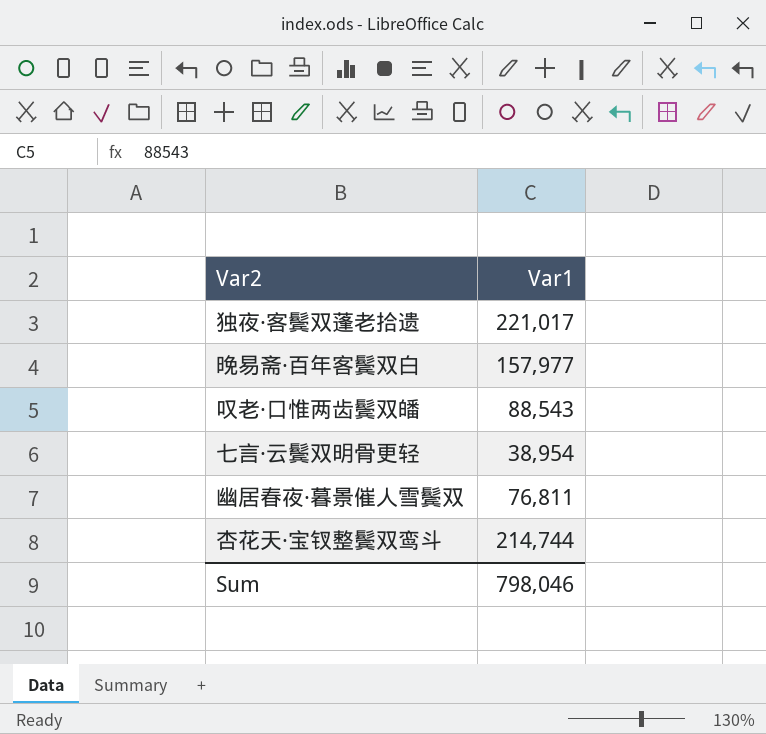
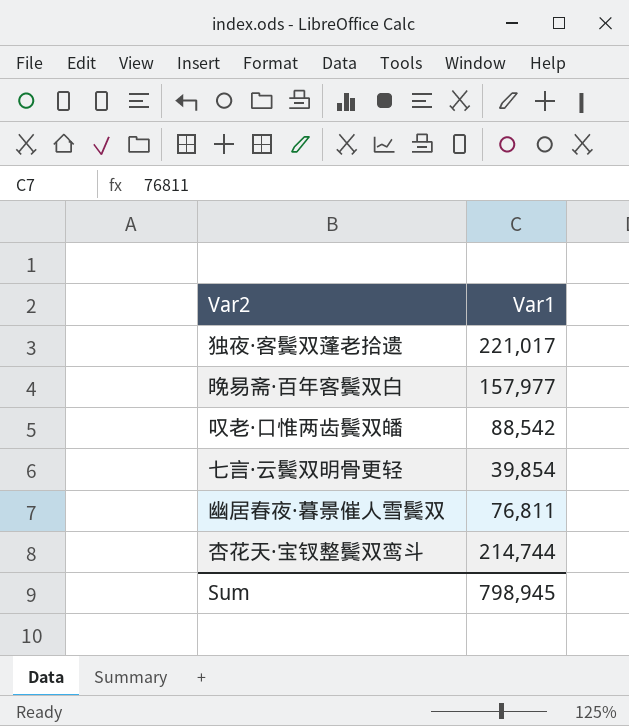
叹老·口惟两齿鬓双皤 | Var1: 88,543 -> 88,542
七言·云鬓双明骨更轻 | Var1: 38,954 -> 39,854
Sum | Var1: 798,046 -> 798,945

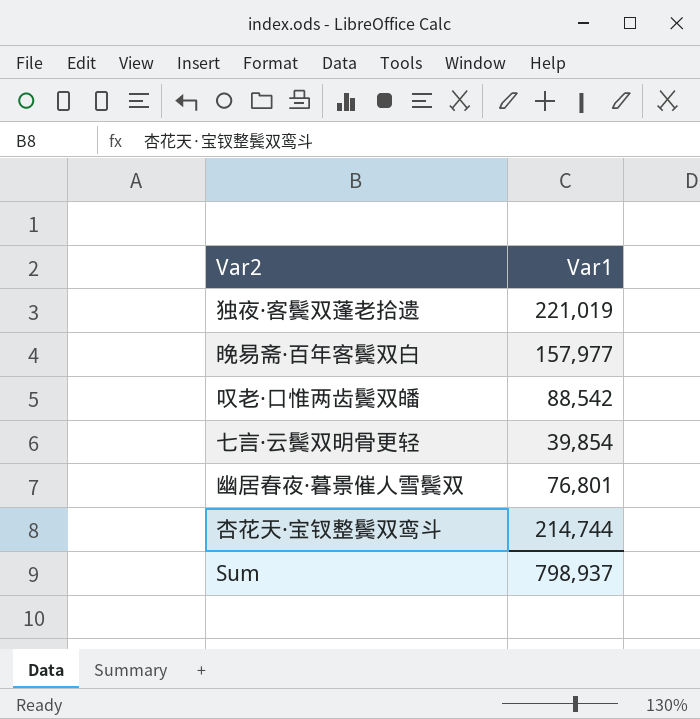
独夜·客鬓双蓬老拾遗 | Var1: 221,017 -> 221,019
幽居春夜·暮景催人雪鬓双 | Var1: 76,811 -> 76,801
Sum | Var1: 798,945 -> 798,937

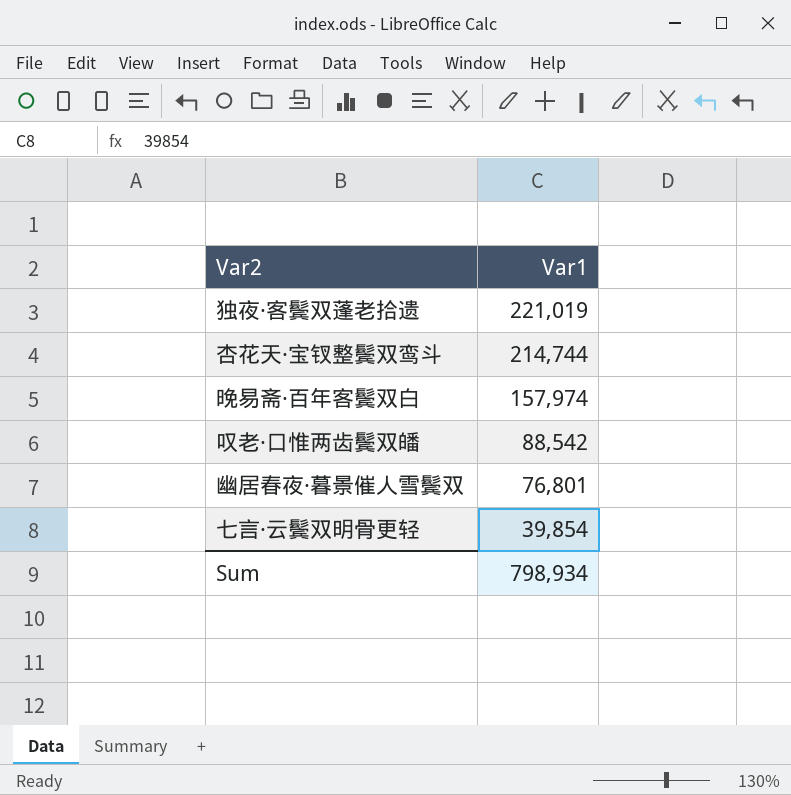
row order: none -> Var1 descending
晚易斋·百年客鬓双白 | Var1: 157,977 -> 157,974
Sum | Var1: 798,937 -> 798,934

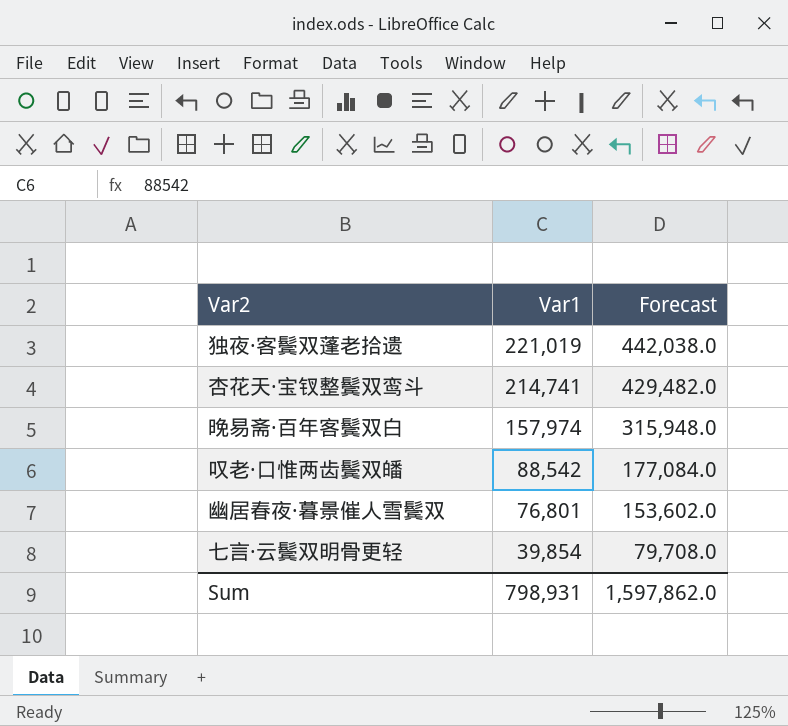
column Forecast | formula: none -> [Var1] * 2
杏花天·宝钗整鬓双鸾斗 | Var1: 214,744 -> 214,741
Sum | Var1: 798,934 -> 798,931

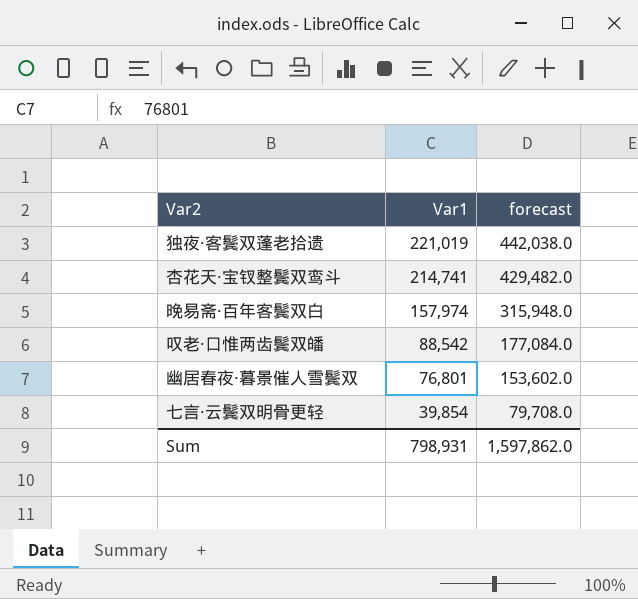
column name: Forecast -> forecast

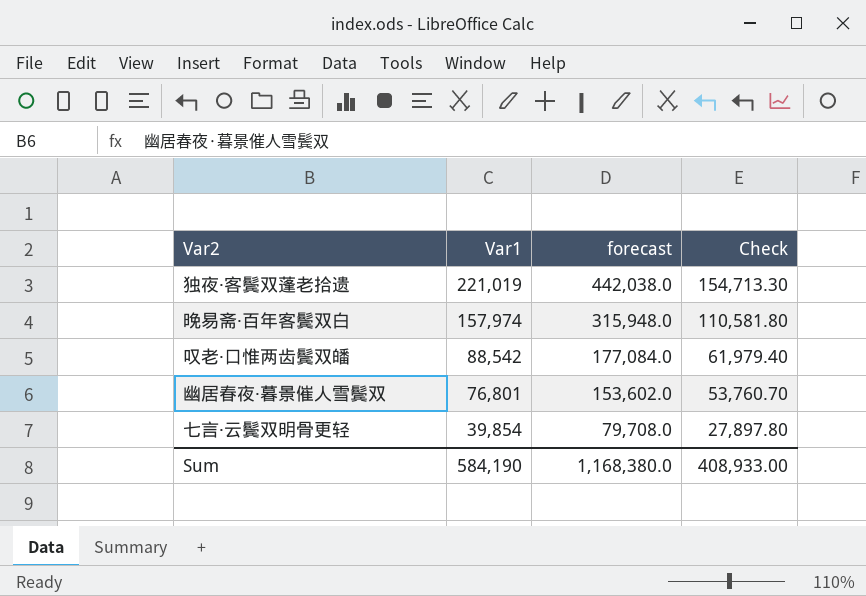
column Check | formula: none -> [Var1] * 0.7
row 杏花天·宝钗整鬓双鸾斗: 214,741 | 429,482.0 -> none
Sum | Var1: 798,931 -> 584,190
Sum | forecast: 1,597,862.0 -> 1,168,380.0

